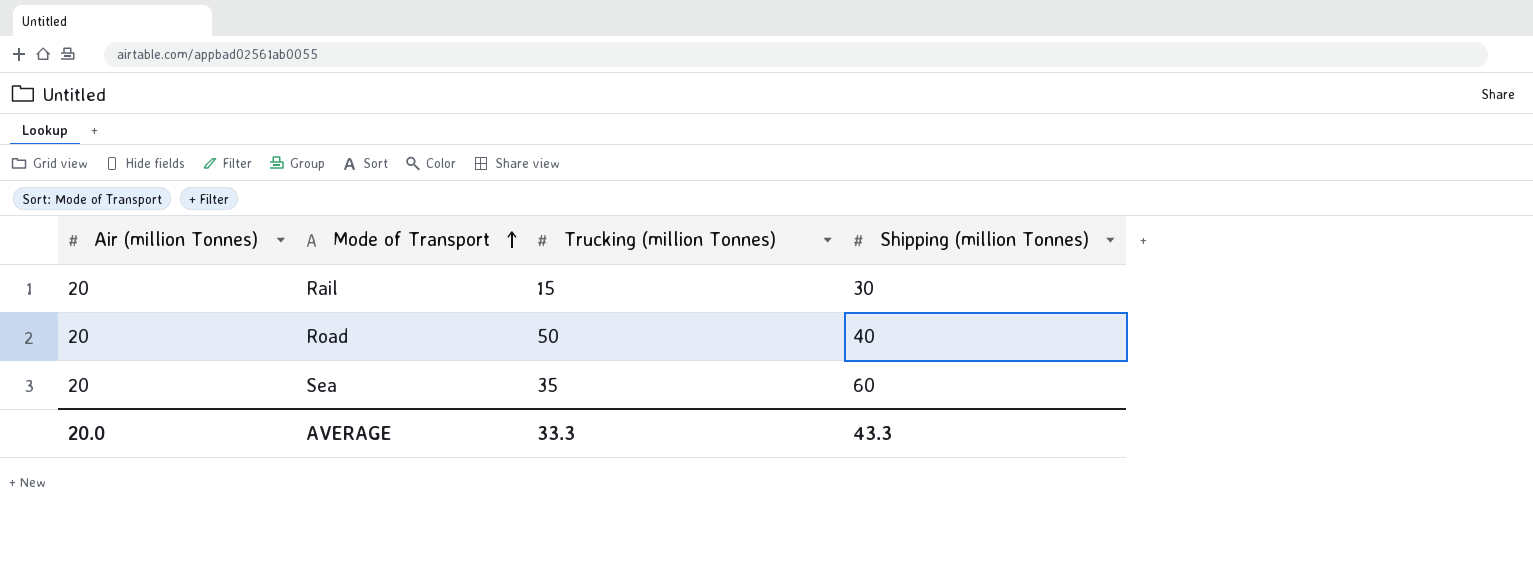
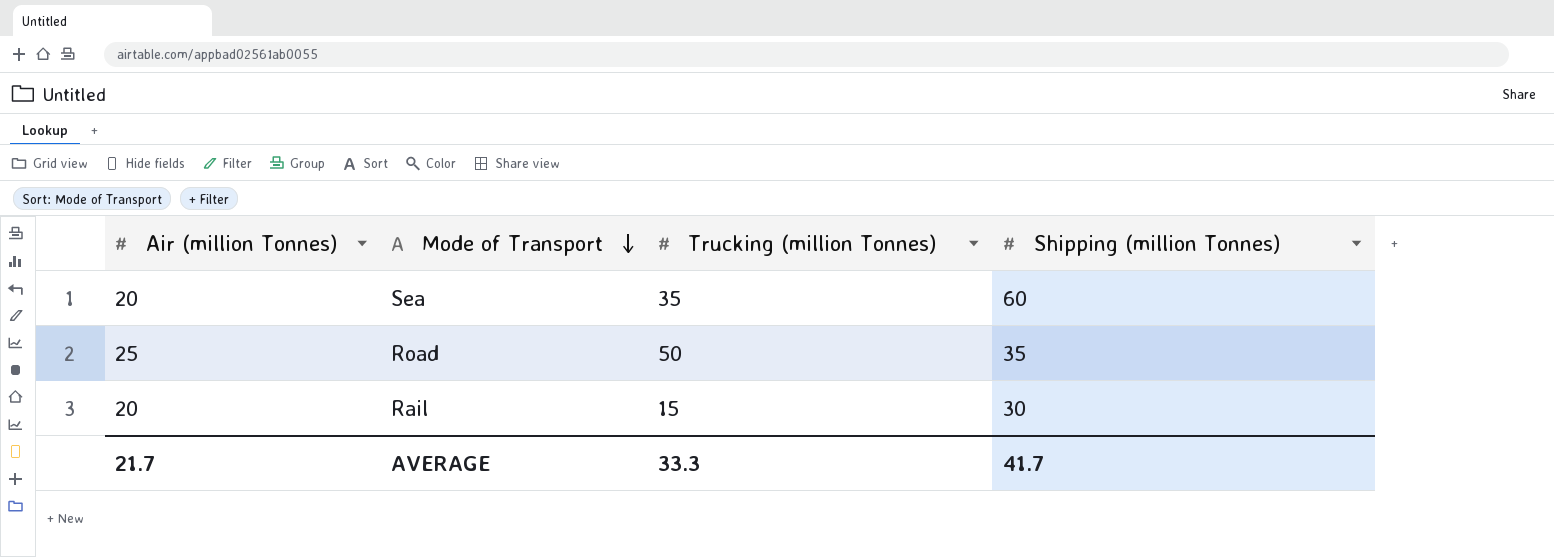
row order: Mode of Transport ascending -> Mode of Transport descending
Road | Air (million Tonnes): 20 -> 25
Road | Shipping (million Tonnes): 40 -> 35
AVERAGE | Air (million Tonnes): 20.0 -> 21.7
AVERAGE | Shipping (million Tonnes): 43.3 -> 41.7

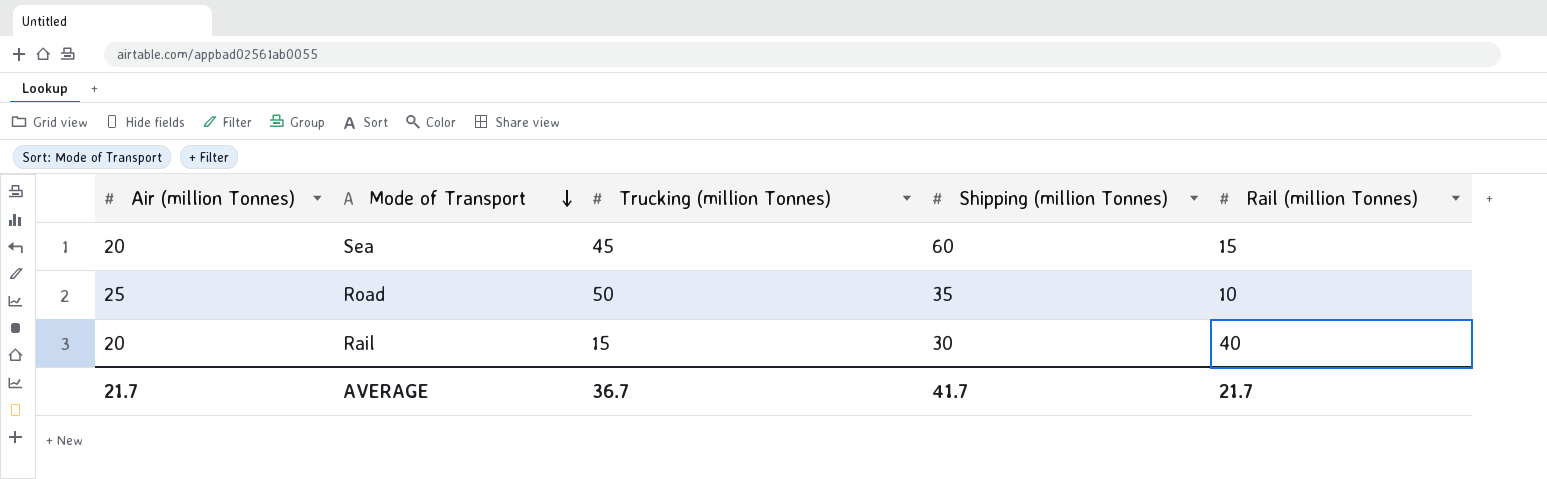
column Rail (million Tonnes) | position: none -> 5
Sea | Trucking (million Tonnes): 35 -> 45
AVERAGE | Trucking (million Tonnes): 33.3 -> 36.7

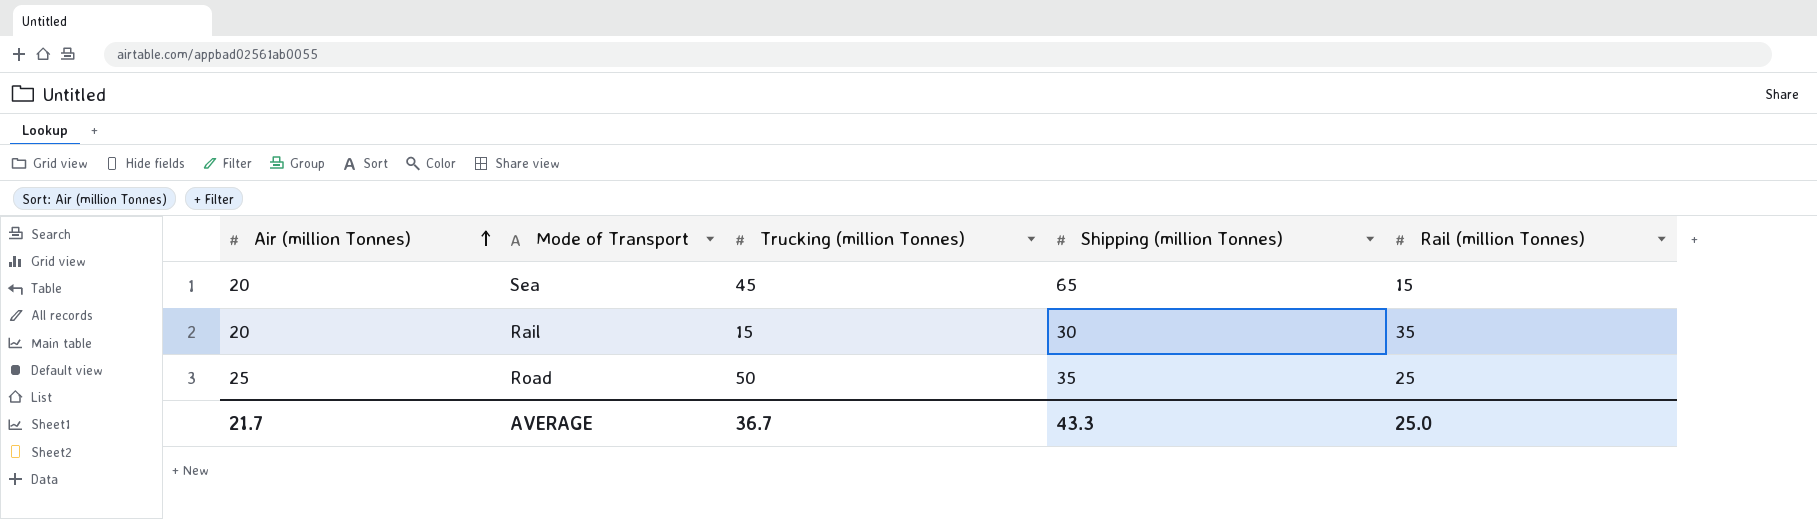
row order: Mode of Transport descending -> Air (million Tonnes) ascending
Sea | Shipping (million Tonnes): 60 -> 65
Rail | Rail (million Tonnes): 40 -> 35
Road | Rail (million Tonnes): 10 -> 25
AVERAGE | Shipping (million Tonnes): 41.7 -> 43.3
AVERAGE | Rail (million Tonnes): 21.7 -> 25.0

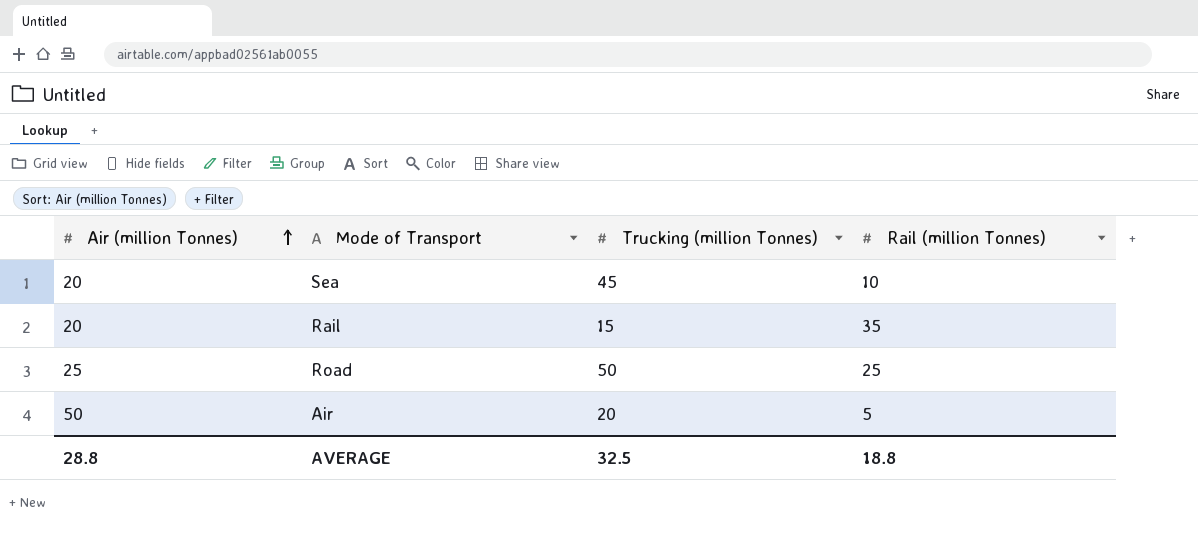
column Shipping (million Tonnes) | position: 4 -> none
Sea | Rail (million Tonnes): 15 -> 10
row Air: none -> 50 | 20 | 5
AVERAGE | Air (million Tonnes): 21.7 -> 28.8
AVERAGE | Trucking (million Tonnes): 36.7 -> 32.5
AVERAGE | Rail (million Tonnes): 25.0 -> 18.8

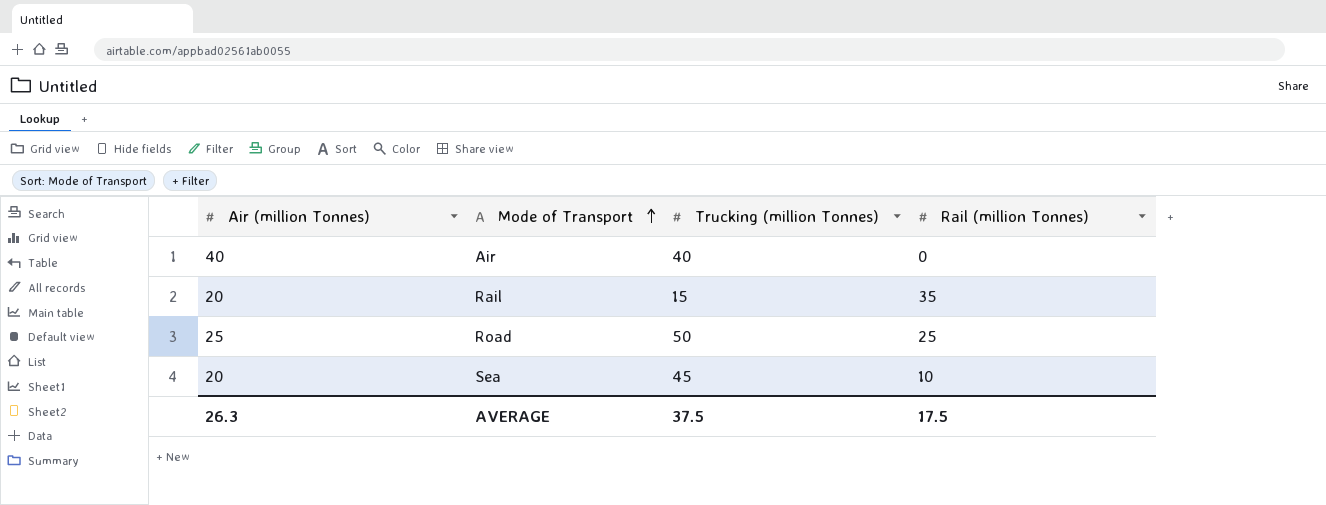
row order: Air (million Tonnes) ascending -> Mode of Transport ascending
Air | Air (million Tonnes): 50 -> 40
Air | Trucking (million Tonnes): 20 -> 40
Air | Rail (million Tonnes): 5 -> 0
AVERAGE | Air (million Tonnes): 28.8 -> 26.3
AVERAGE | Trucking (million Tonnes): 32.5 -> 37.5
AVERAGE | Rail (million Tonnes): 18.8 -> 17.5

